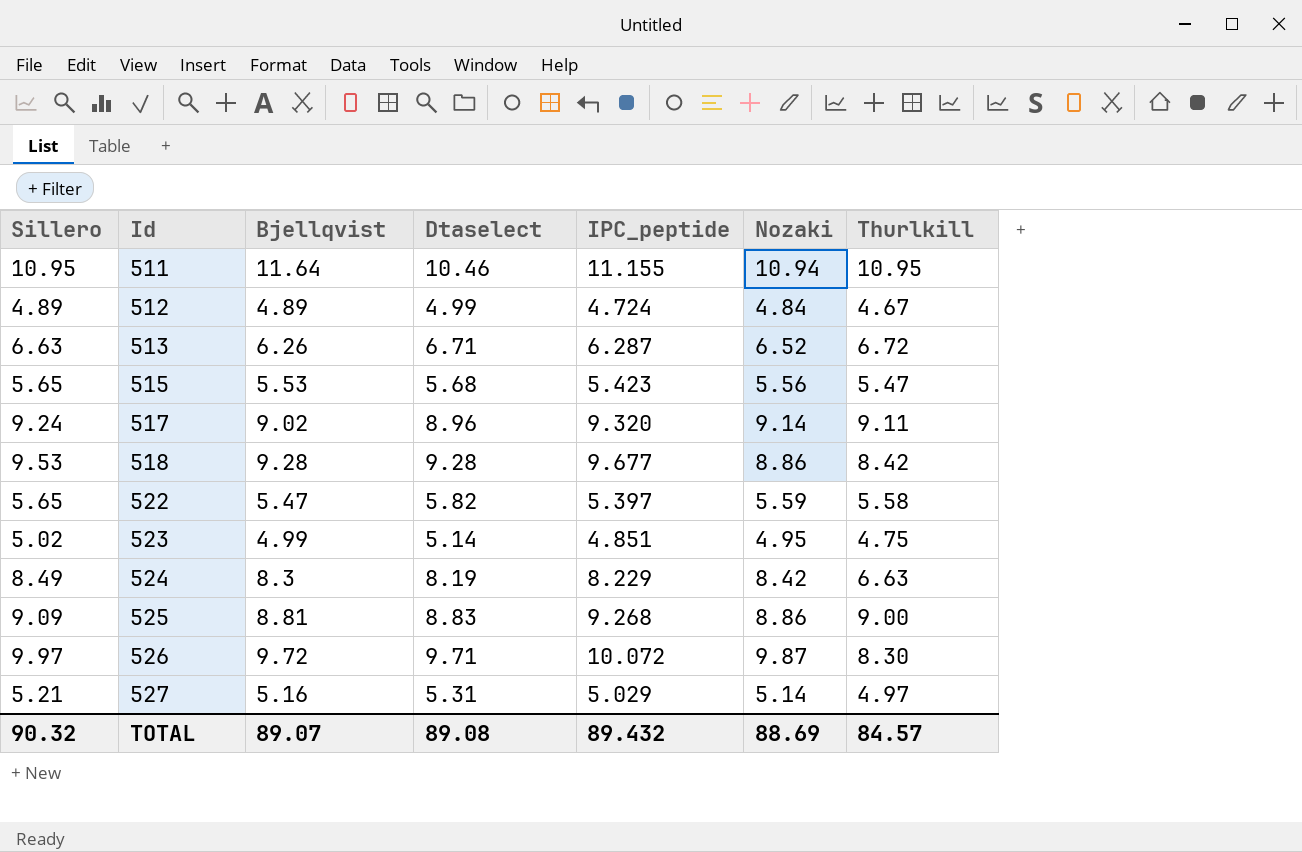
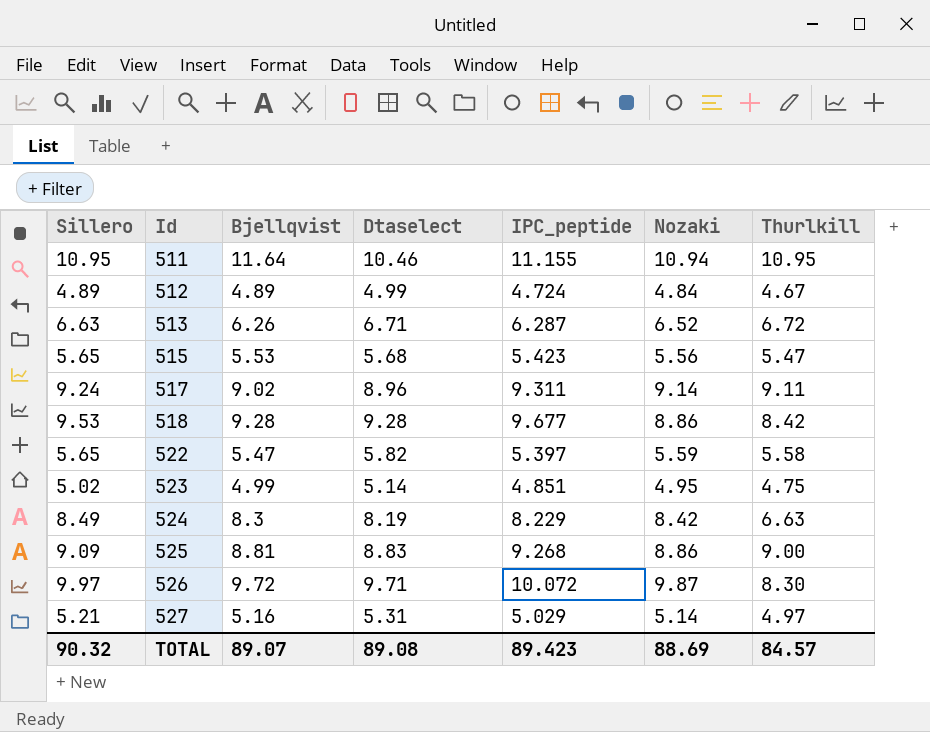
517 | IPC_peptide: 9.320 -> 9.311
TOTAL | IPC_peptide: 89.432 -> 89.423

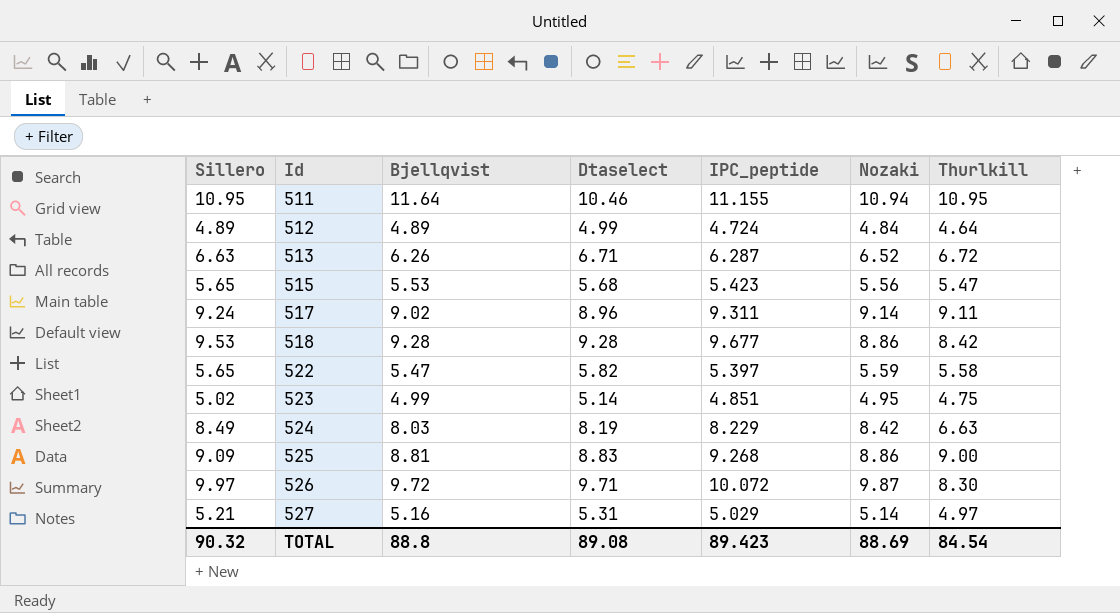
512 | Thurlkill: 4.67 -> 4.64
524 | Bjellqvist: 8.3 -> 8.03
TOTAL | Bjellqvist: 89.07 -> 88.8
TOTAL | Thurlkill: 84.57 -> 84.54

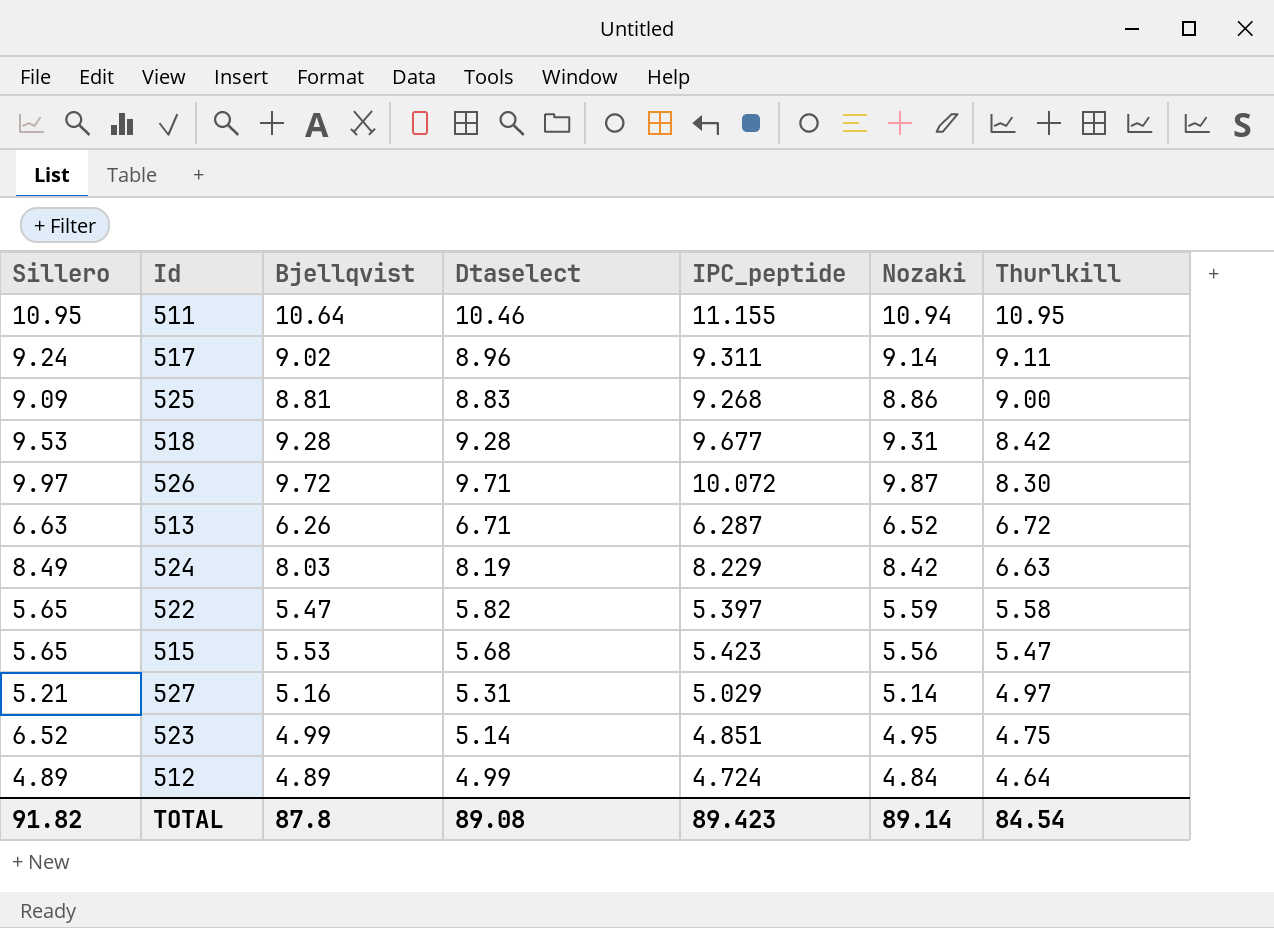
row order: Id ascending -> Thurlkill descending
511 | Bjellqvist: 11.64 -> 10.64
518 | Nozaki: 8.86 -> 9.31
523 | Sillero: 5.02 -> 6.52
TOTAL | Sillero: 90.32 -> 91.82
TOTAL | Bjellqvist: 88.8 -> 87.8
TOTAL | Nozaki: 88.69 -> 89.14

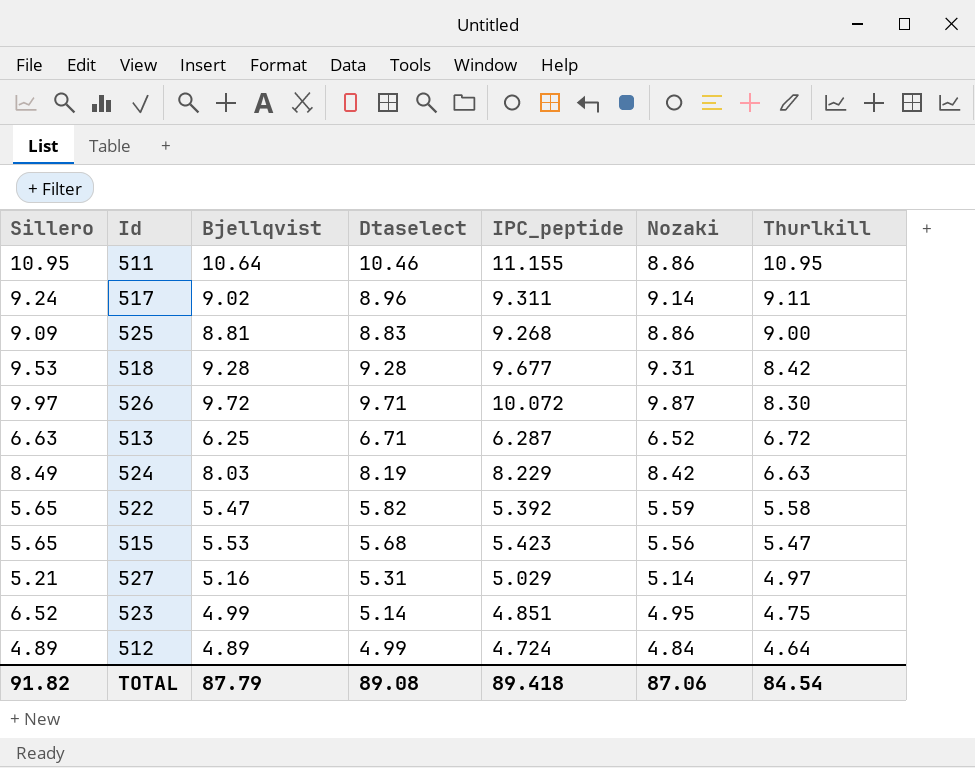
511 | Nozaki: 10.94 -> 8.86
513 | Bjellqvist: 6.26 -> 6.25
522 | IPC_peptide: 5.397 -> 5.392
TOTAL | Bjellqvist: 87.8 -> 87.79
TOTAL | IPC_peptide: 89.423 -> 89.418
TOTAL | Nozaki: 89.14 -> 87.06

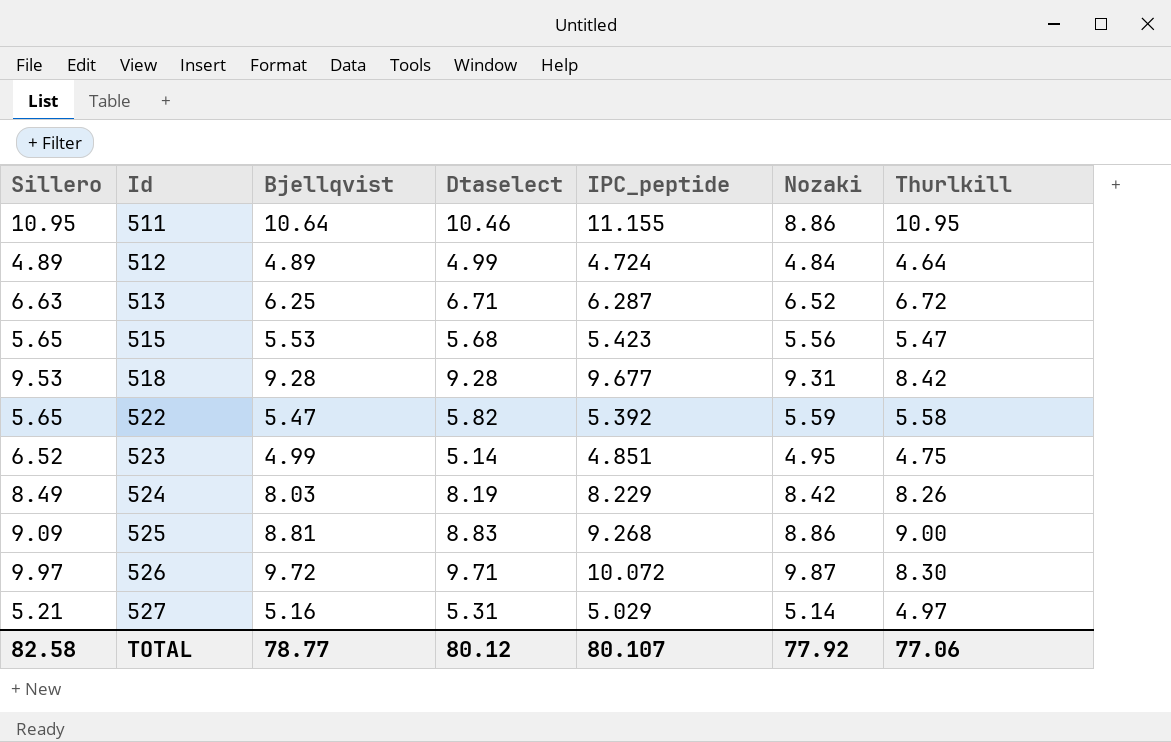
row order: Thurlkill descending -> Id ascending
row 517: 9.24 | 9.02 | 8.96 | 9.311 | 9.14 | 9.11 -> none
524 | Thurlkill: 6.63 -> 8.26
TOTAL | Sillero: 91.82 -> 82.58
TOTAL | Bjellqvist: 87.79 -> 78.77
TOTAL | Dtaselect: 89.08 -> 80.12
TOTAL | IPC_peptide: 89.418 -> 80.107
TOTAL | Nozaki: 87.06 -> 77.92
TOTAL | Thurlkill: 84.54 -> 77.06

